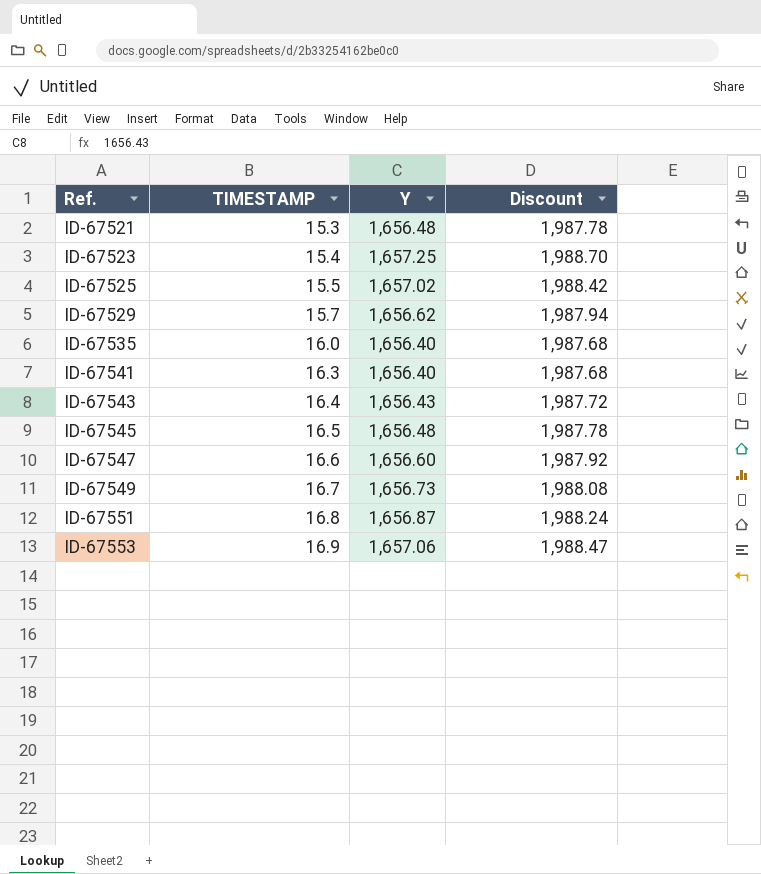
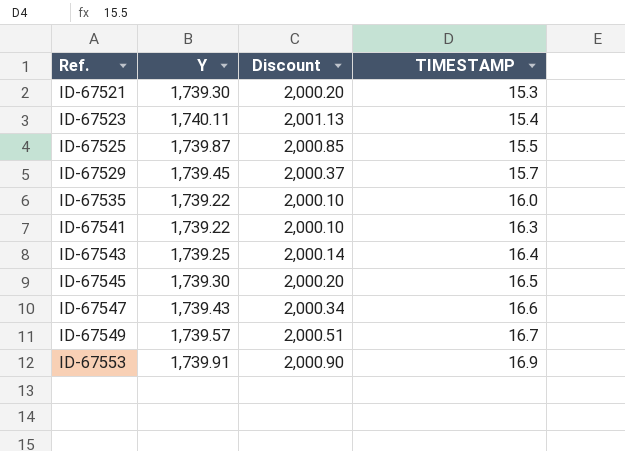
column Discount | formula: [Y] * 1.2 -> [Y] * 1.15
column TIMESTAMP | position: 2 -> 4
row ID-67551: 16.8 | 1,656.87 | 1,988.24 -> none
ID-67521 | Y: 1,656.48 -> 1,739.30
ID-67523 | Y: 1,657.25 -> 1,740.11
ID-67525 | Y: 1,657.02 -> 1,739.87
ID-67529 | Y: 1,656.62 -> 1,739.45
ID-67535 | Y: 1,656.40 -> 1,739.22
ID-67541 | Y: 1,656.40 -> 1,739.22
ID-67543 | Y: 1,656.43 -> 1,739.25
ID-67545 | Y: 1,656.48 -> 1,739.30
ID-67547 | Y: 1,656.60 -> 1,739.43
ID-67549 | Y: 1,656.73 -> 1,739.57
ID-67553 | Y: 1,657.06 -> 1,739.91

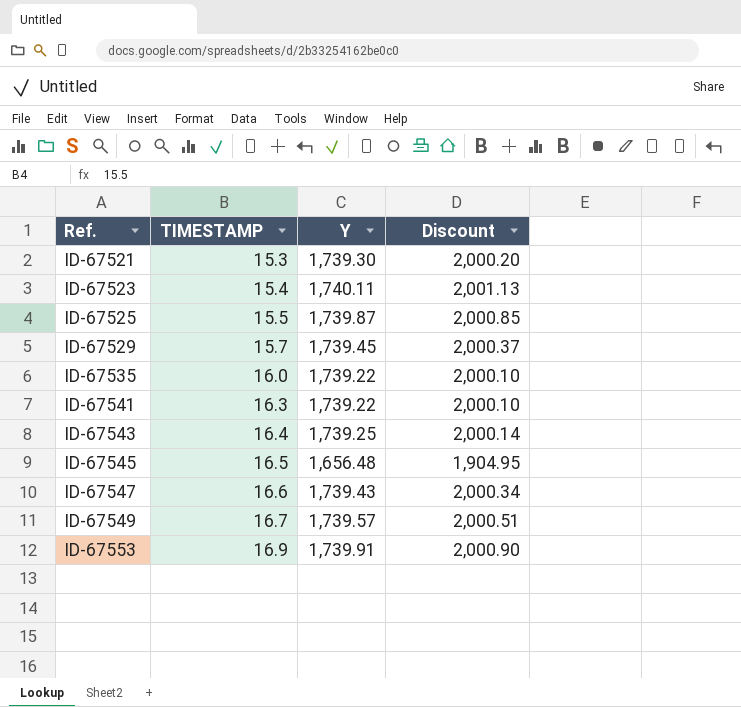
column TIMESTAMP | position: 4 -> 2
ID-67545 | Y: 1,739.30 -> 1,656.48
ID-67545 | Discount: 2,000.20 -> 1,904.95

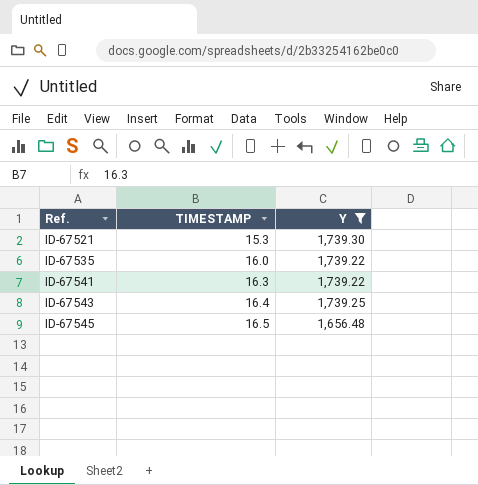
filter: none -> Y <= 1,739.30
column Discount | formula: [Y] * 1.15 -> none

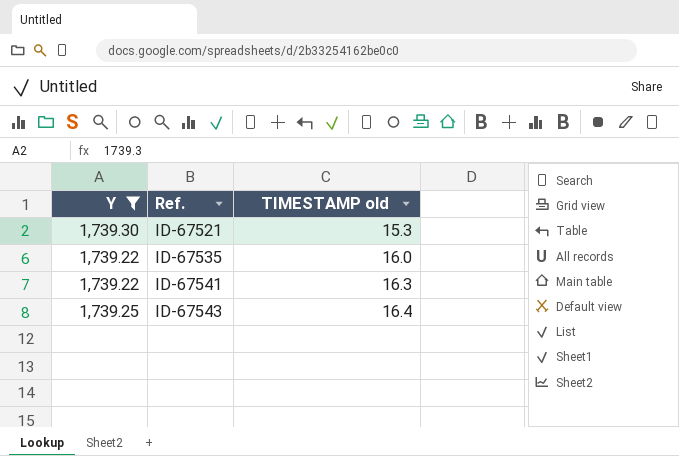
column Y | position: 3 -> 1
column name: TIMESTAMP -> TIMESTAMP old
row ID-67545: 16.5 | 1,656.48 -> none

